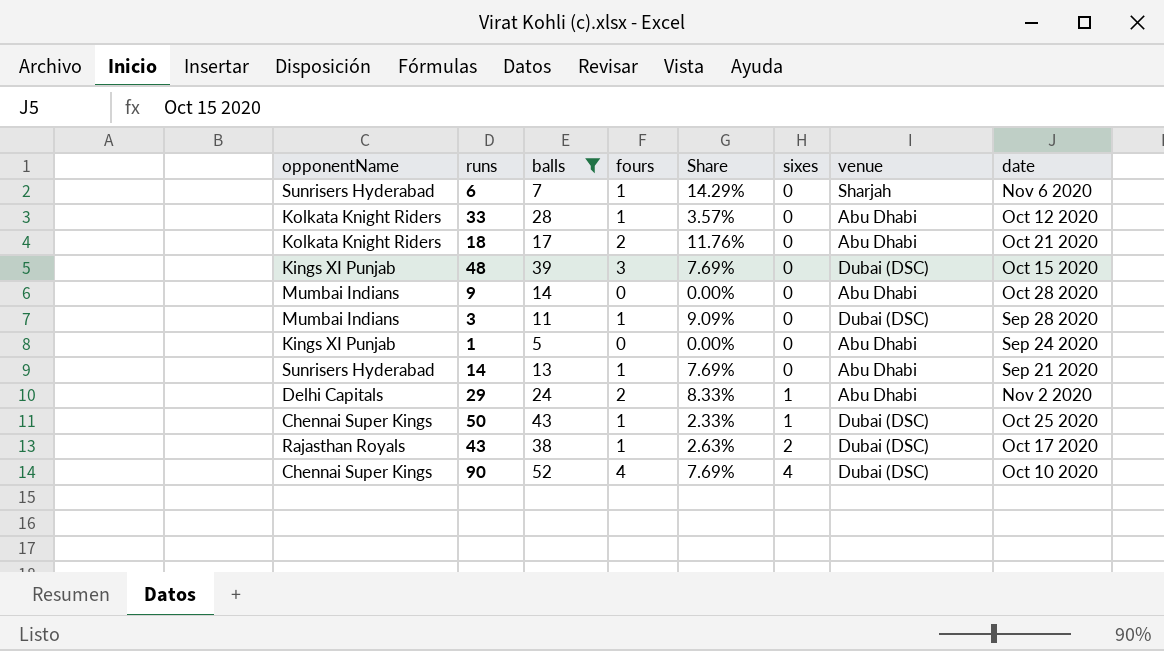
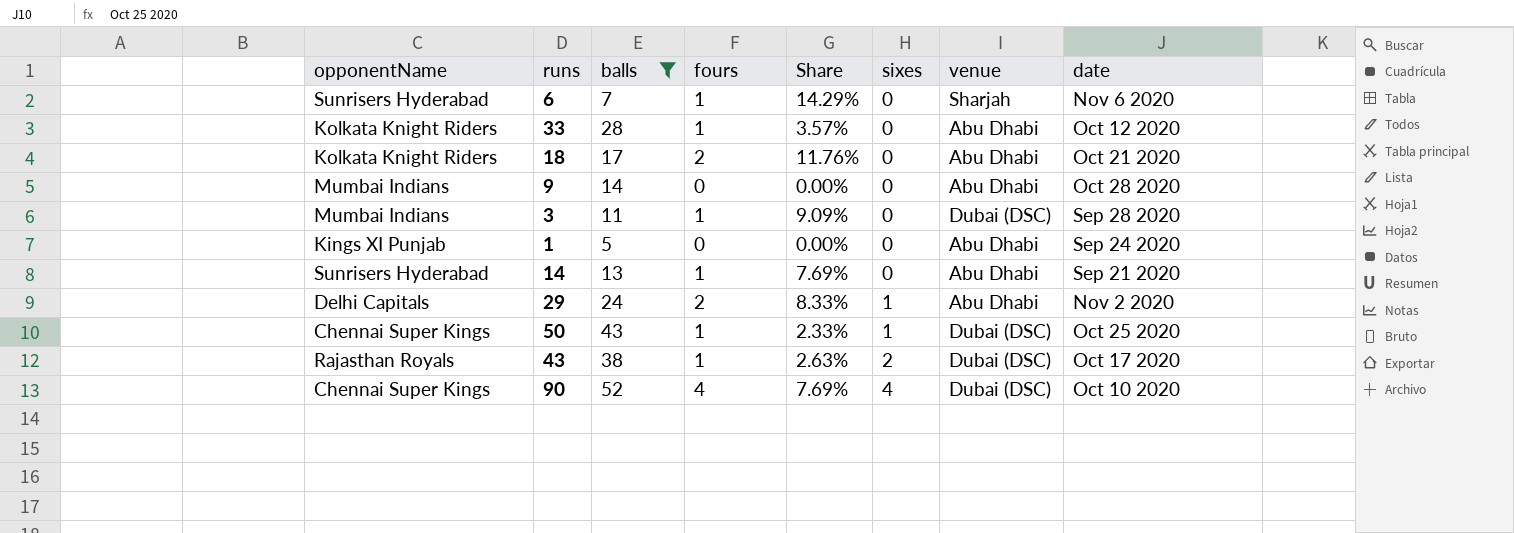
row 48: Kings XI Punjab | 39 | 3 | 7.69% | 0 | Dubai (DSC) | Oct 15 2020 -> none

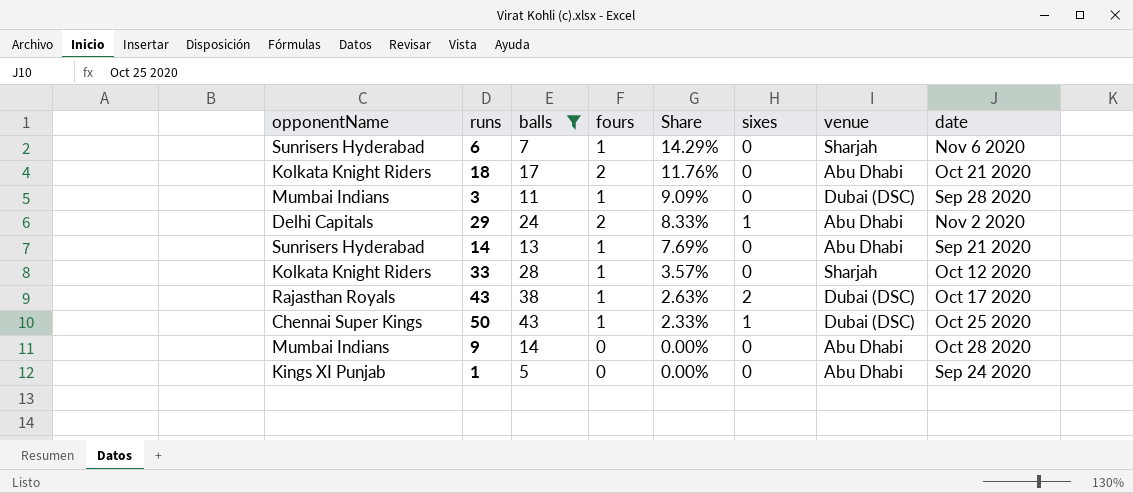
row order: sixes ascending -> Share descending
row 90: Chennai Super Kings | 52 | 4 | 7.69% | 4 | Dubai (DSC) | Oct 10 2020 -> none
33 | venue: Abu Dhabi -> Sharjah

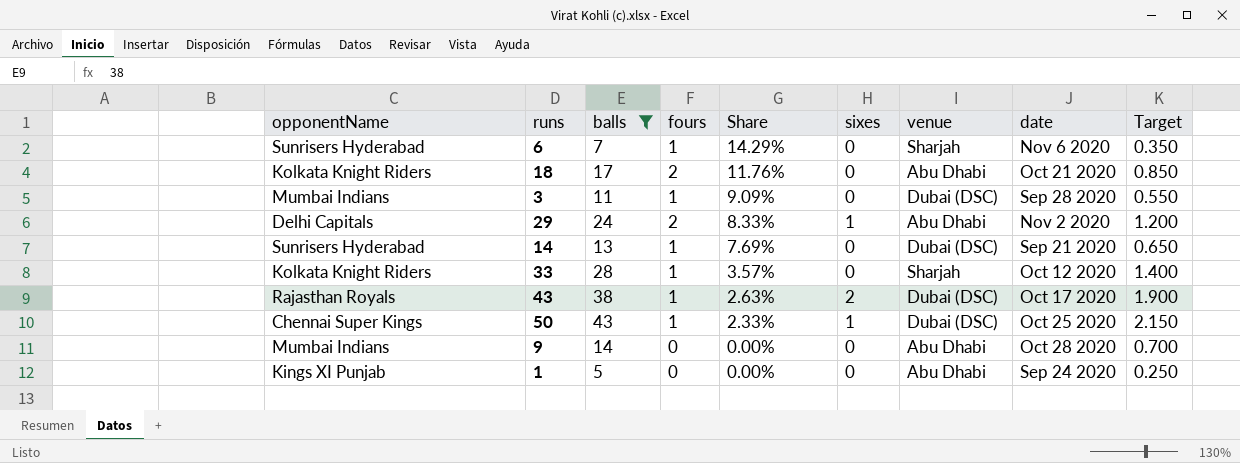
column Target | formula: none -> [balls] * 0.05
14 | venue: Abu Dhabi -> Dubai (DSC)

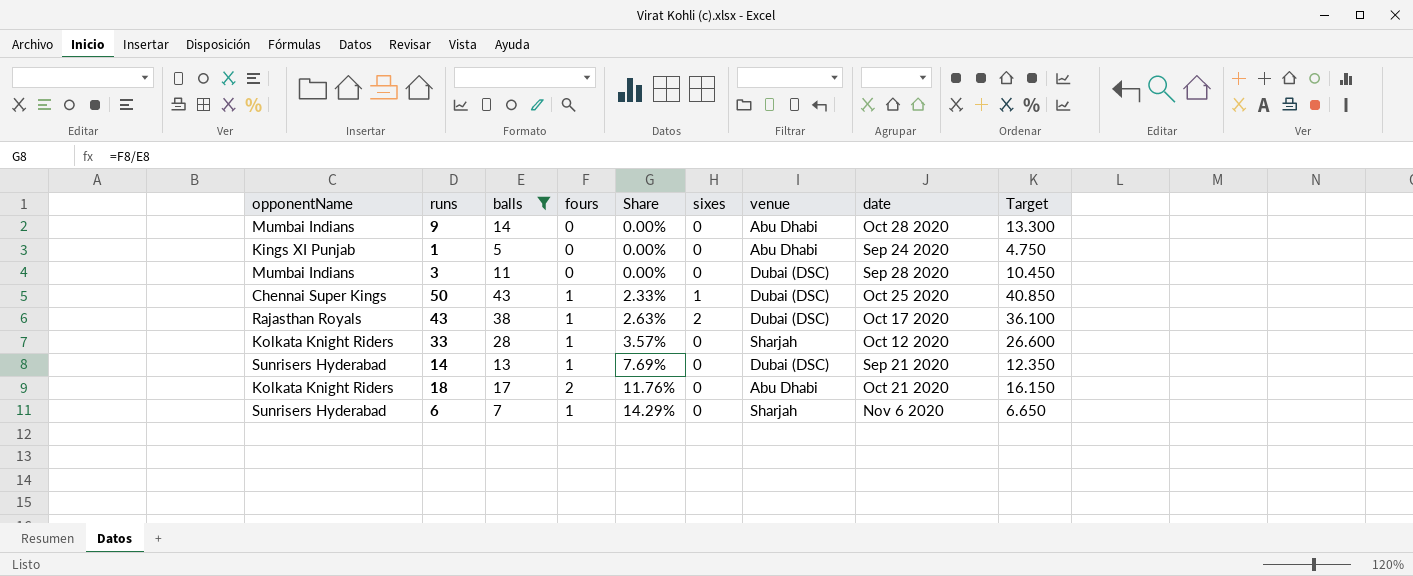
row order: Share descending -> Share ascending
column Target | formula: [balls] * 0.05 -> [balls] * 0.95
row 29: Delhi Capitals | 24 | 2 | 8.33% | 1 | Abu Dhabi | Nov 2 2020 | 1.200 -> none
3 | fours: 1 -> 0
3 | Share: 9.09% -> 0.00%

